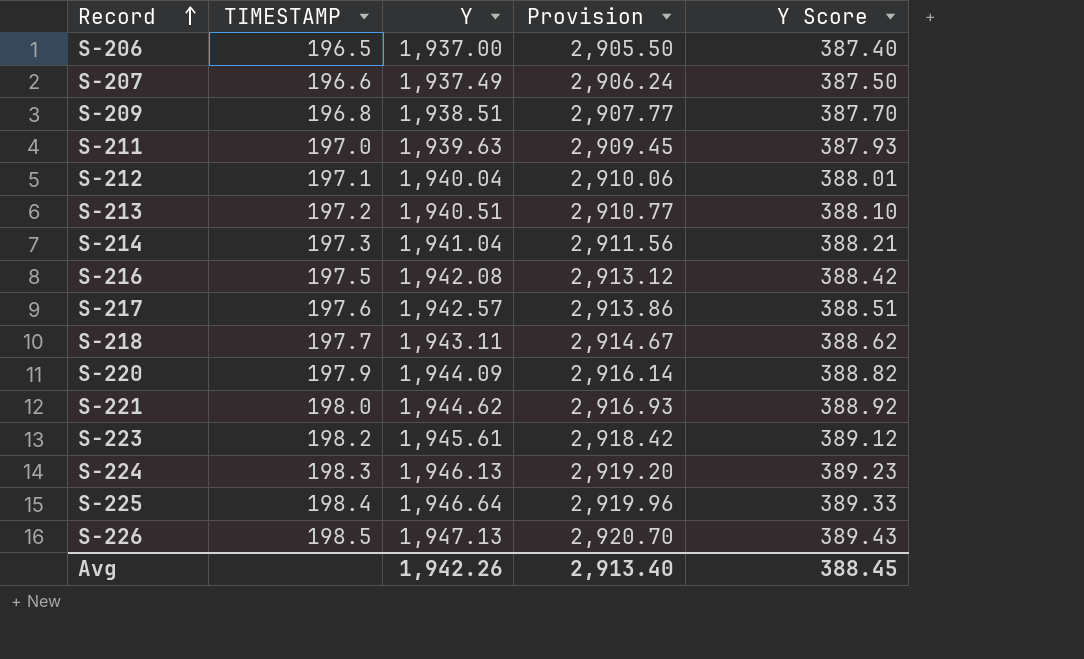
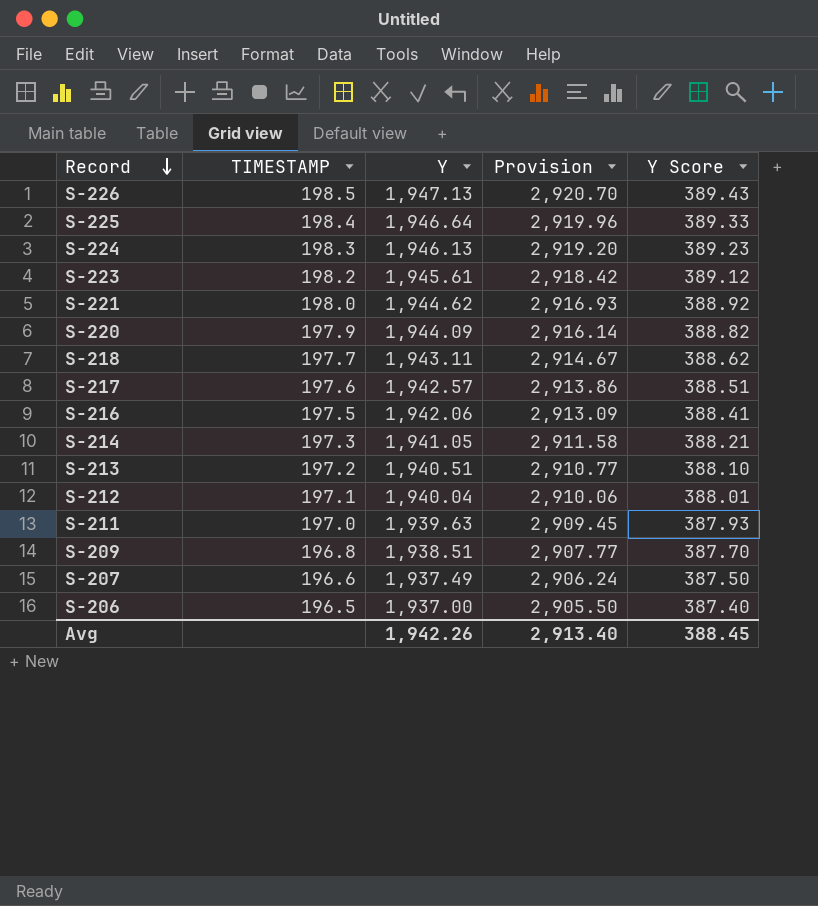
row order: Record ascending -> Record descending
S-216 | Y: 1,942.08 -> 1,942.06
S-216 | Provision: 2,913.12 -> 2,913.09
S-216 | Y Score: 388.42 -> 388.41
S-214 | Y: 1,941.04 -> 1,941.05
S-214 | Provision: 2,911.56 -> 2,911.58

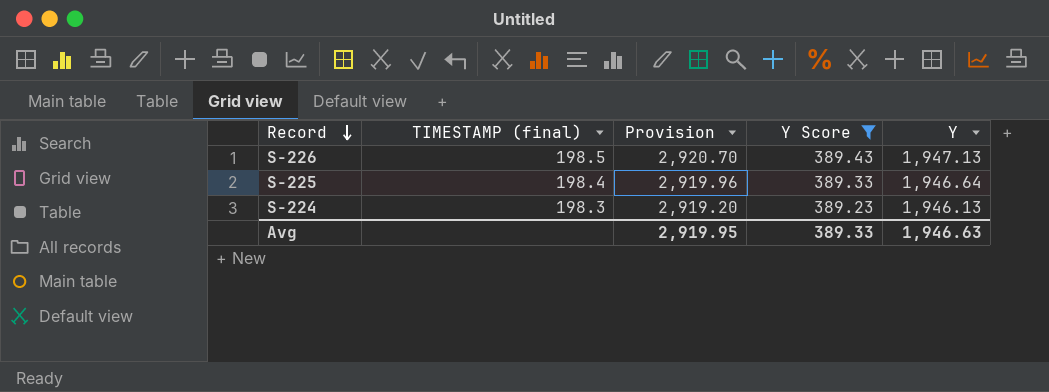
filter: none -> Y Score >= 389.23
column name: TIMESTAMP -> TIMESTAMP (final)
column Y | position: 3 -> 5
Avg | Provision: 2,913.40 -> 2,919.95
Avg | Y Score: 388.45 -> 389.33
Avg | Y: 1,942.26 -> 1,946.63

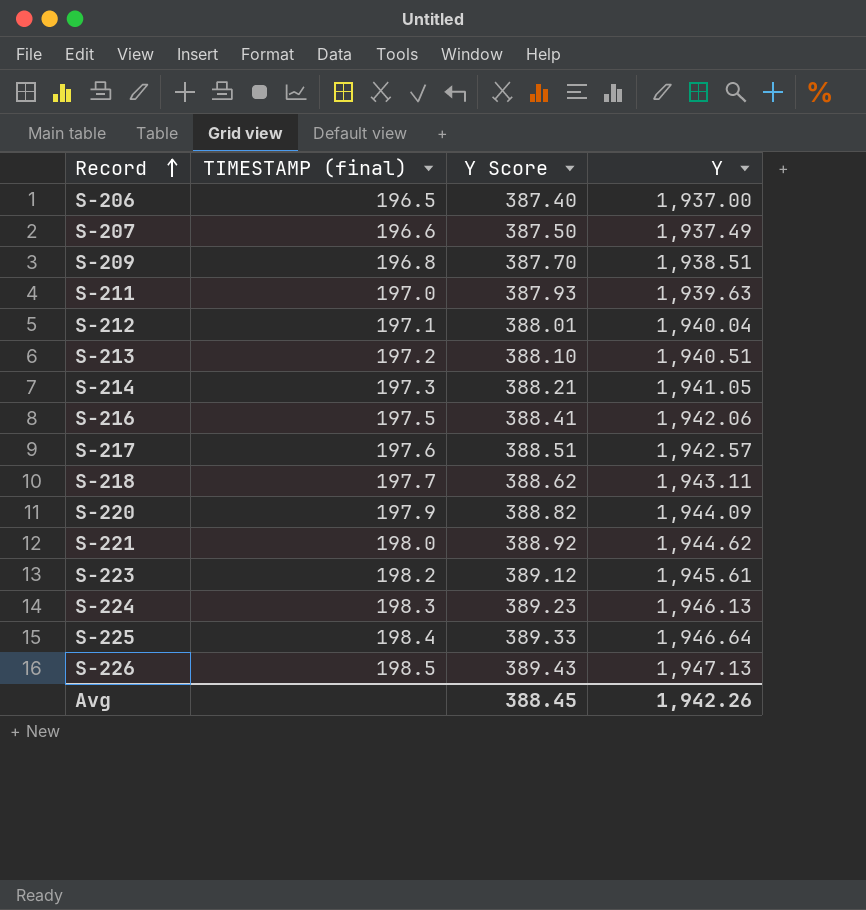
filter: Y Score >= 389.23 -> none
row order: Record descending -> Record ascending
column Provision | formula: [Y] * 1.5 -> none
Avg | Y Score: 389.33 -> 388.45
Avg | Y: 1,946.63 -> 1,942.26

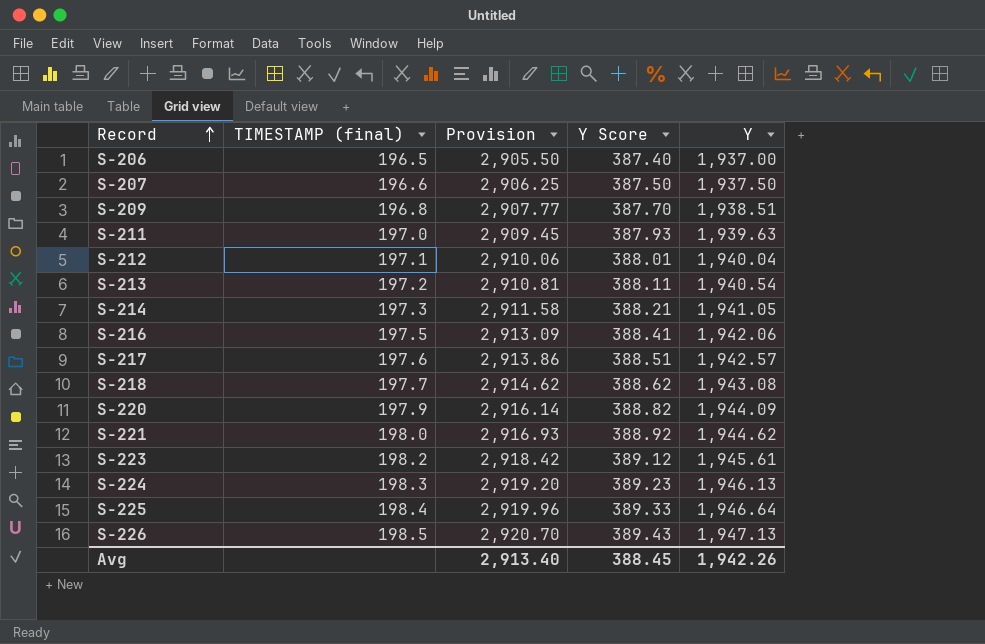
column Provision | formula: none -> [Y] * 1.5
S-207 | Y: 1,937.49 -> 1,937.50
S-213 | Y Score: 388.10 -> 388.11
S-213 | Y: 1,940.51 -> 1,940.54
S-218 | Y: 1,943.11 -> 1,943.08

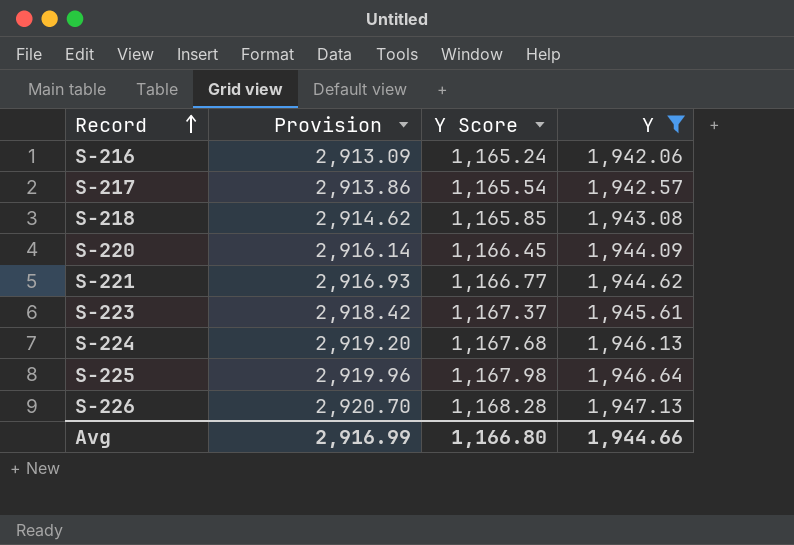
filter: none -> Y >= 1,942.06
column TIMESTAMP (final) | position: 2 -> none
column Y Score | formula: [Y] * 0.2 -> [Y] * 0.6
Avg | Provision: 2,913.40 -> 2,916.99
Avg | Y Score: 388.45 -> 1,166.80
Avg | Y: 1,942.26 -> 1,944.66

